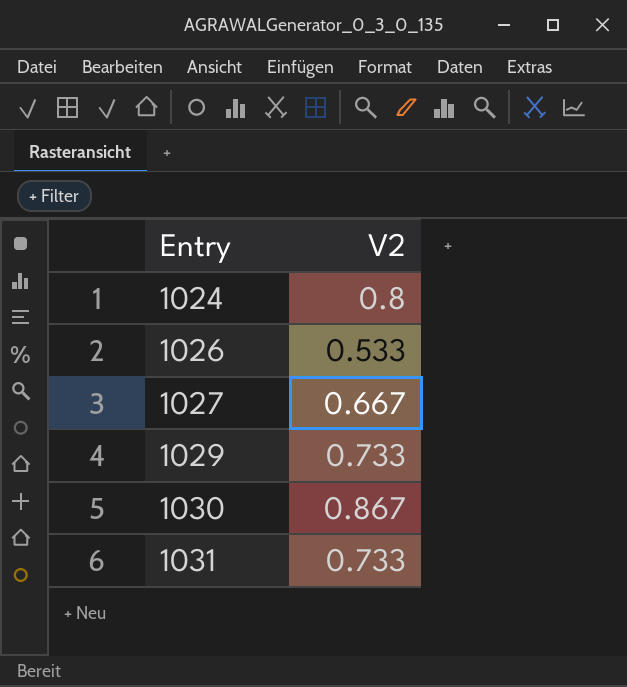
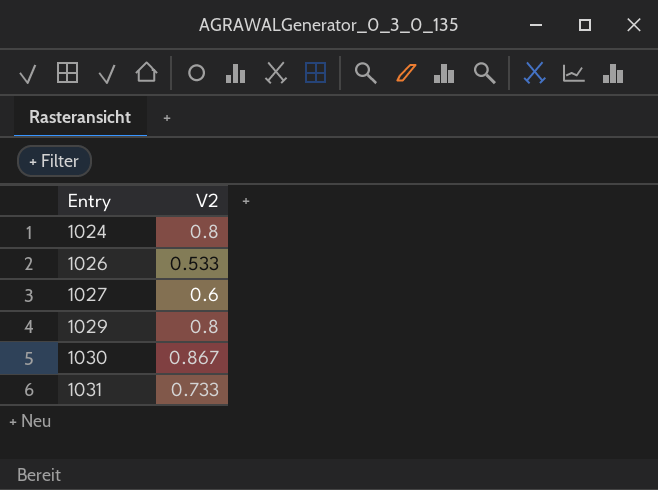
1027 | V2: 0.667 -> 0.6
1029 | V2: 0.733 -> 0.8

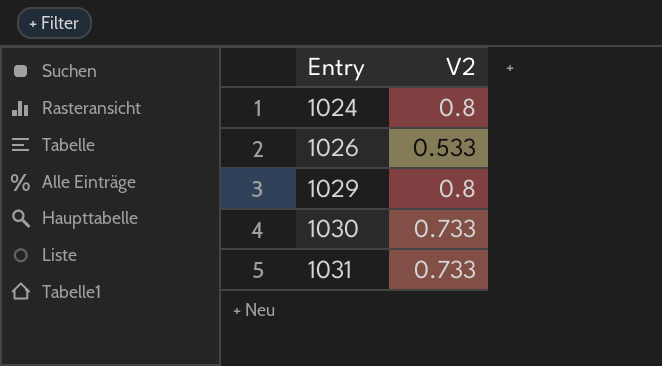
row 1027: 0.6 -> none
1030 | V2: 0.867 -> 0.733

